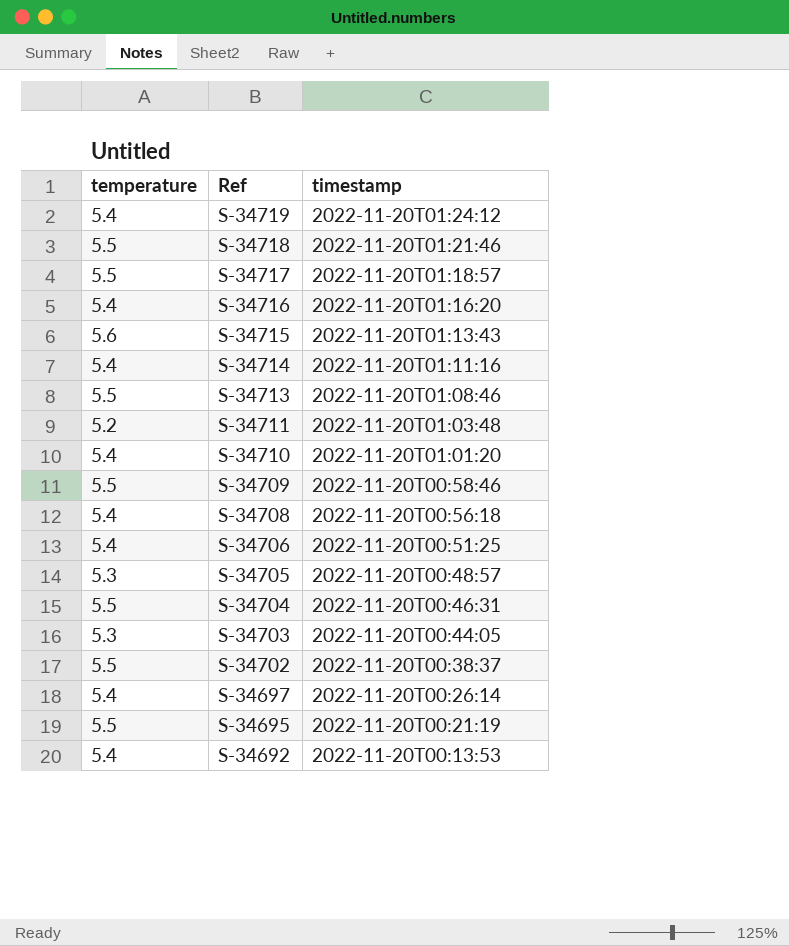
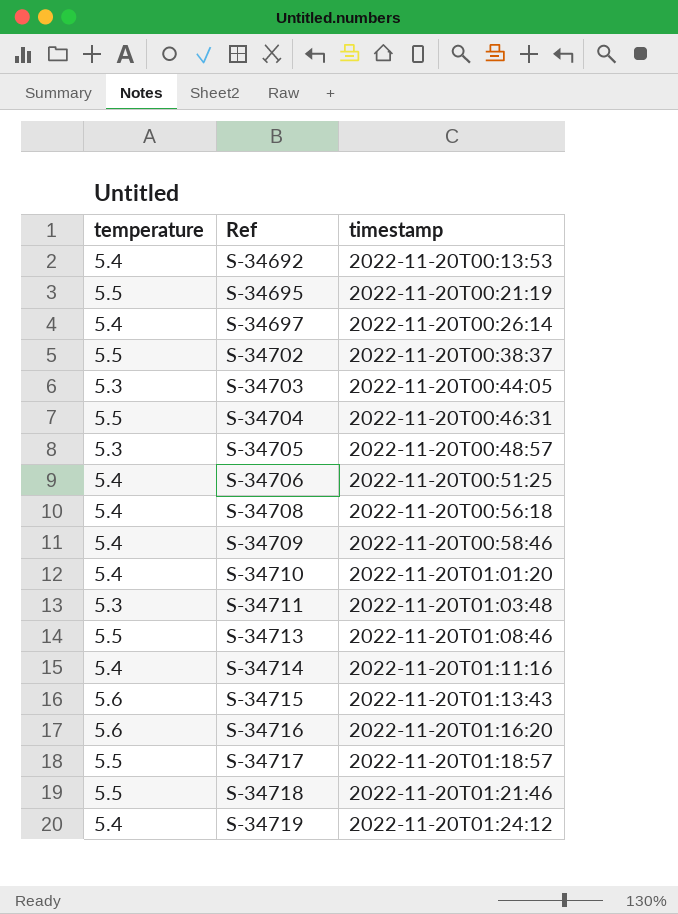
row order: Ref descending -> Ref ascending
S-34709 | temperature: 5.5 -> 5.4
S-34711 | temperature: 5.2 -> 5.3
S-34716 | temperature: 5.4 -> 5.6

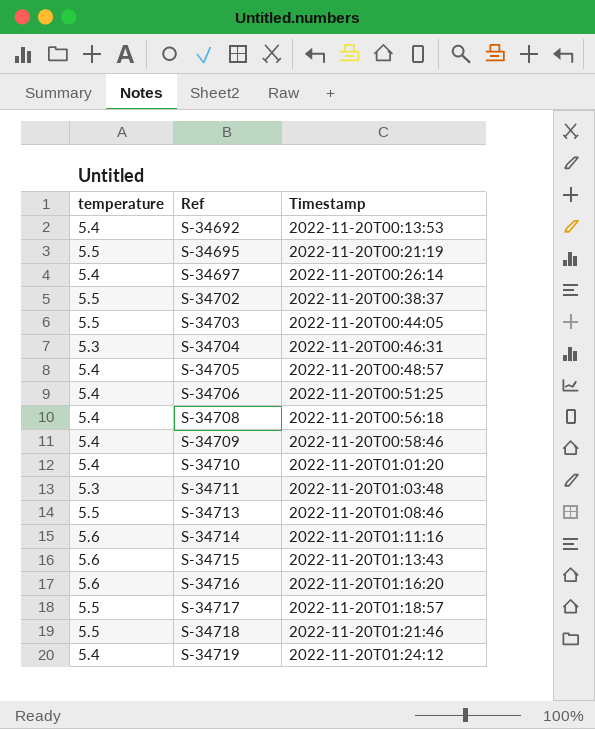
column name: timestamp -> Timestamp
S-34703 | temperature: 5.3 -> 5.5
S-34704 | temperature: 5.5 -> 5.3
S-34705 | temperature: 5.3 -> 5.4
S-34714 | temperature: 5.4 -> 5.6

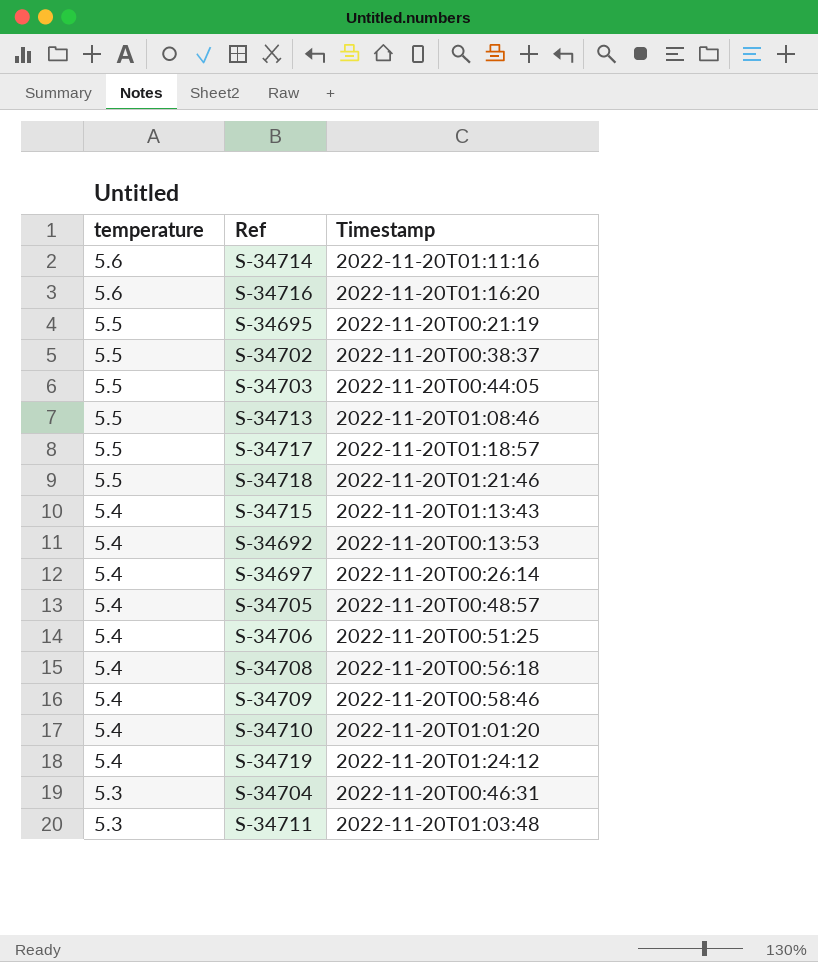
row order: Ref ascending -> temperature descending
S-34715 | temperature: 5.6 -> 5.4

